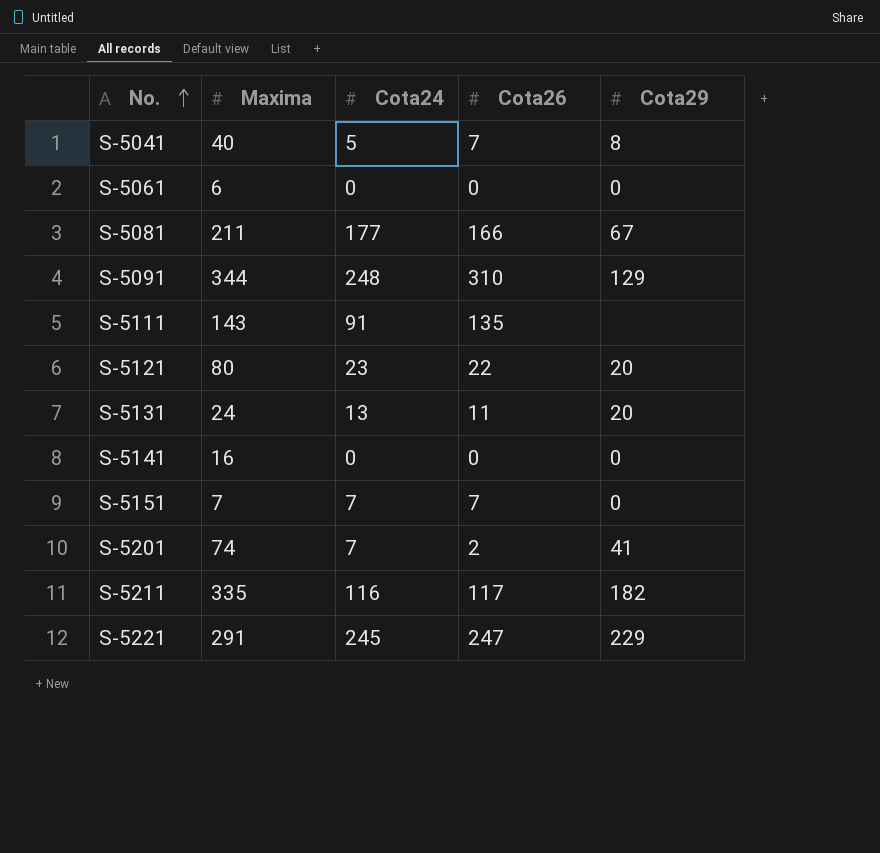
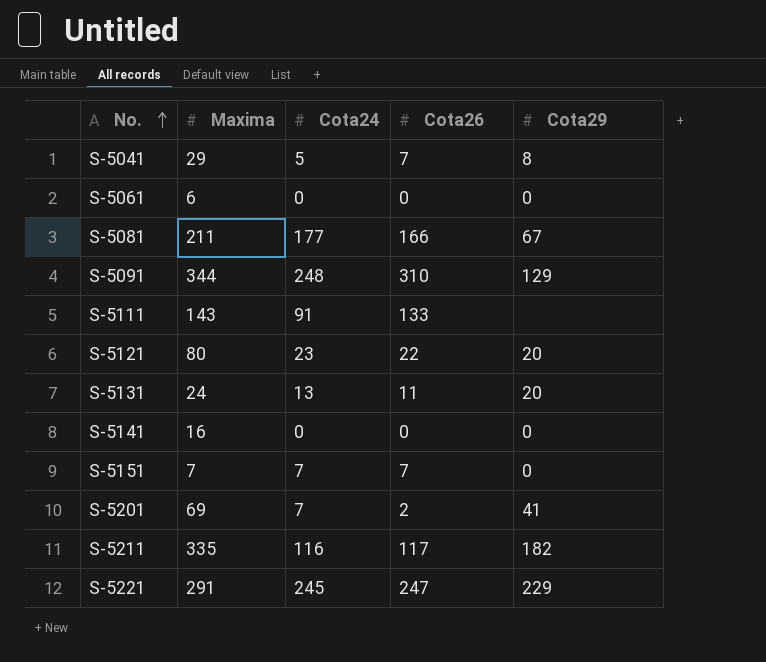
S-5041 | Maxima: 40 -> 29
S-5111 | Cota26: 135 -> 133
S-5201 | Maxima: 74 -> 69

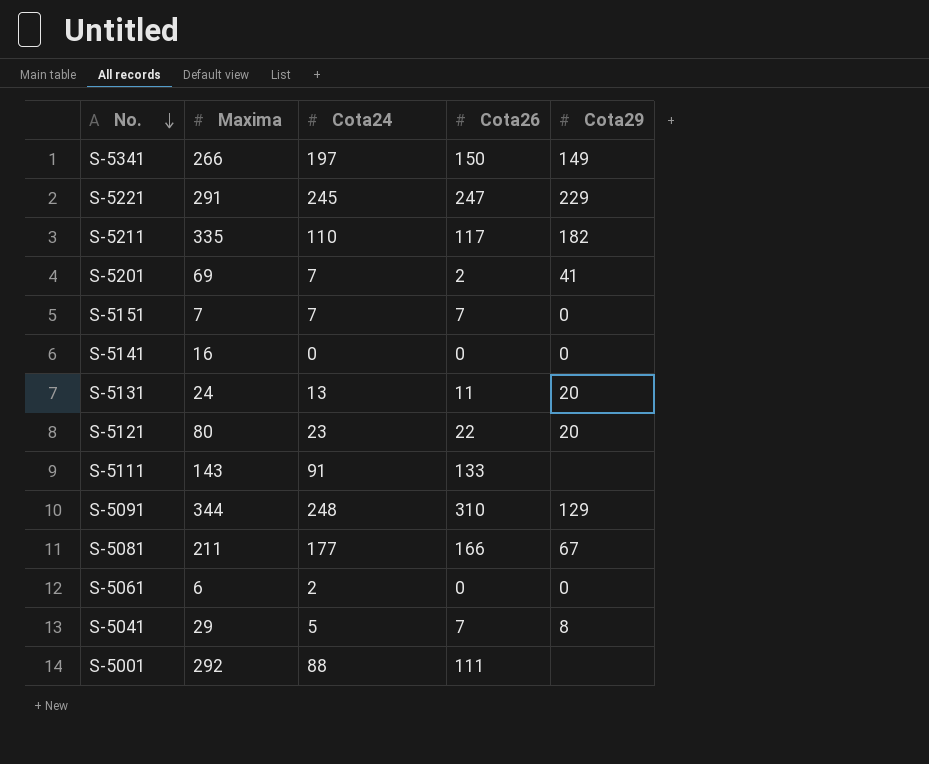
row order: No. ascending -> No. descending
row S-5341: none -> 266 | 197 | 150 | 149
S-5211 | Cota24: 116 -> 110
S-5061 | Cota24: 0 -> 2
row S-5001: none -> 292 | 88 | 111 | none

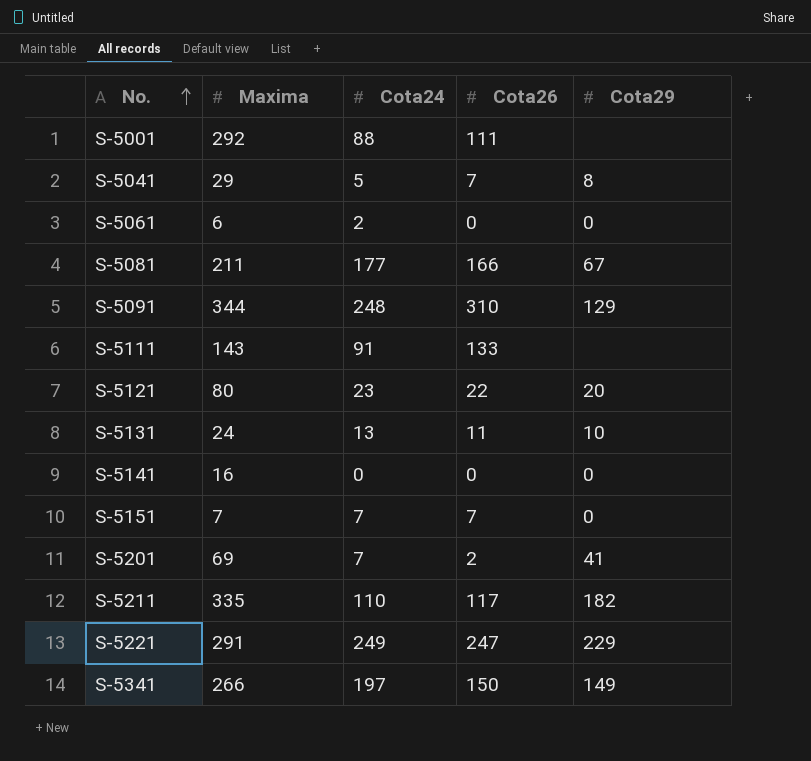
row order: No. descending -> No. ascending
S-5131 | Cota29: 20 -> 10
S-5221 | Cota24: 245 -> 249

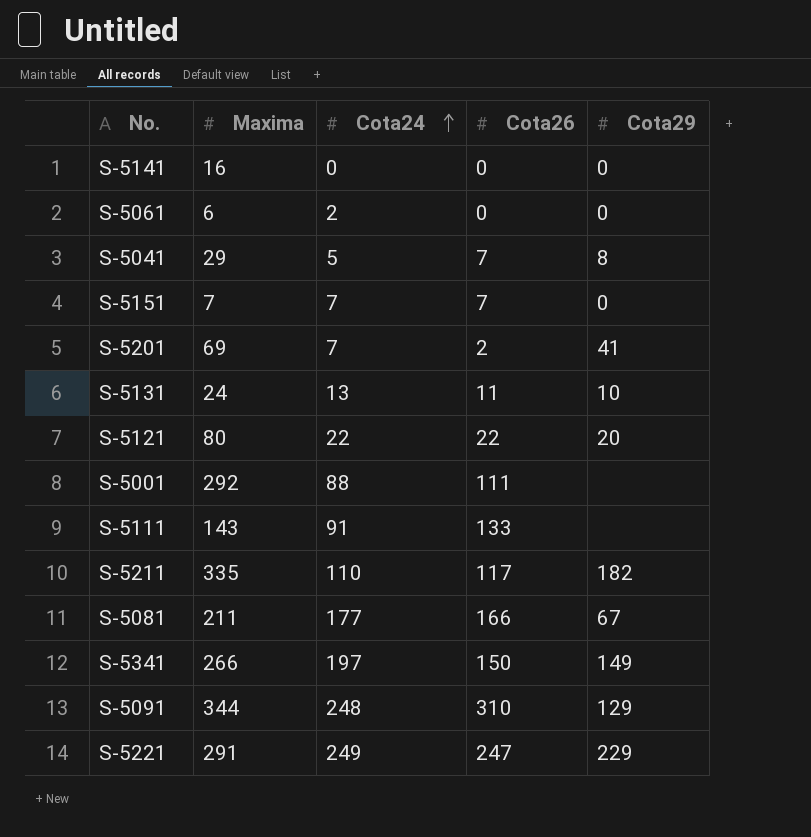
row order: No. ascending -> Cota24 ascending
S-5121 | Cota24: 23 -> 22

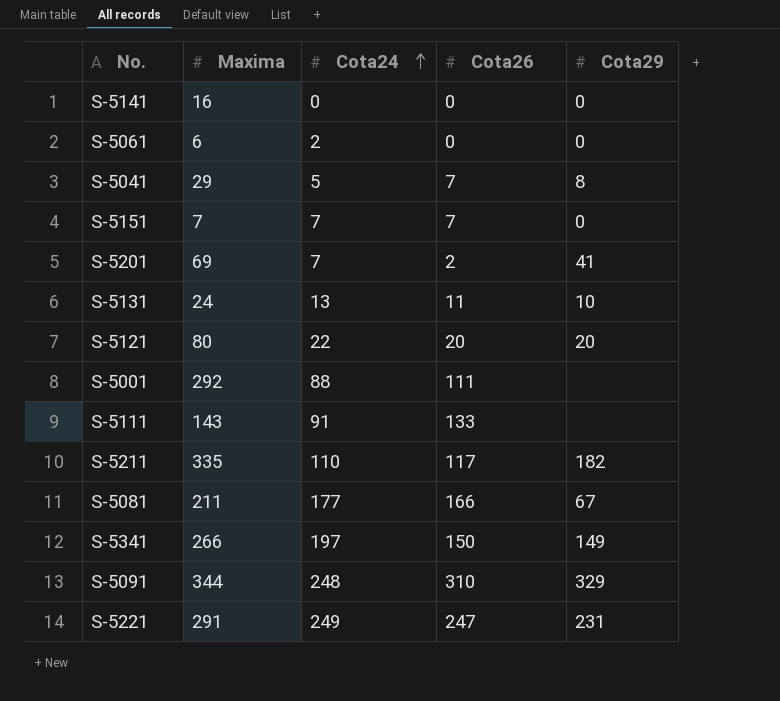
S-5121 | Cota26: 22 -> 20
S-5091 | Cota29: 129 -> 329
S-5221 | Cota29: 229 -> 231

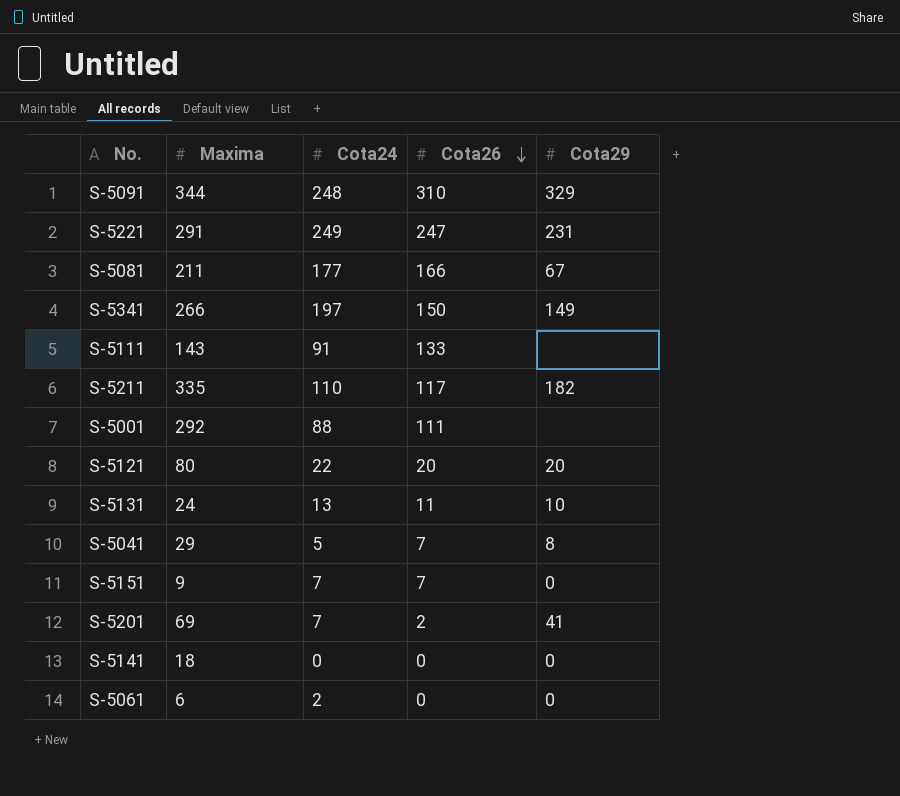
row order: Cota24 ascending -> Cota26 descending
S-5151 | Maxima: 7 -> 9
S-5141 | Maxima: 16 -> 18

